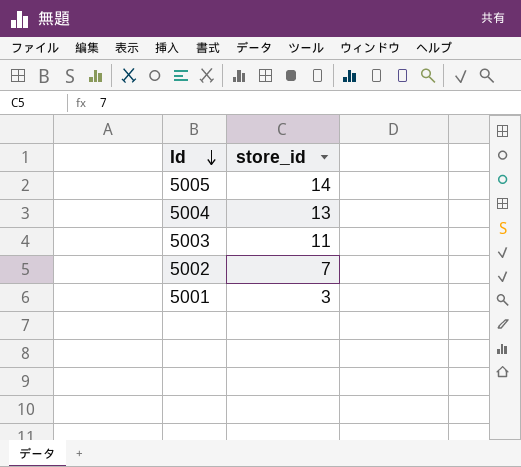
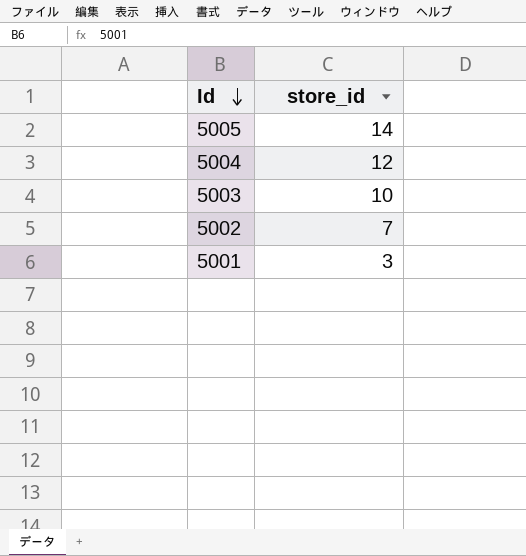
5004 | store_id: 13 -> 12
5003 | store_id: 11 -> 10

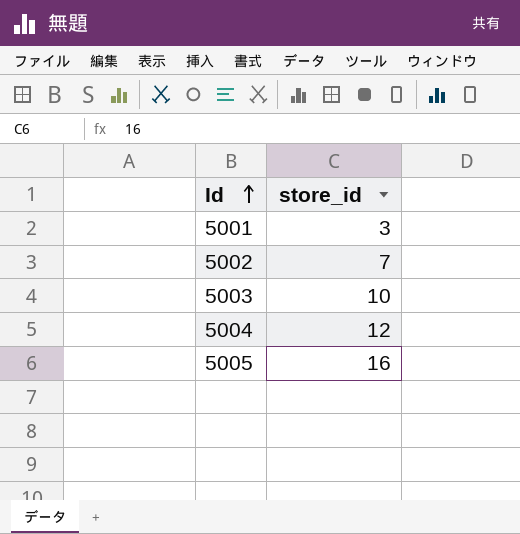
row order: Id descending -> Id ascending
5005 | store_id: 14 -> 16

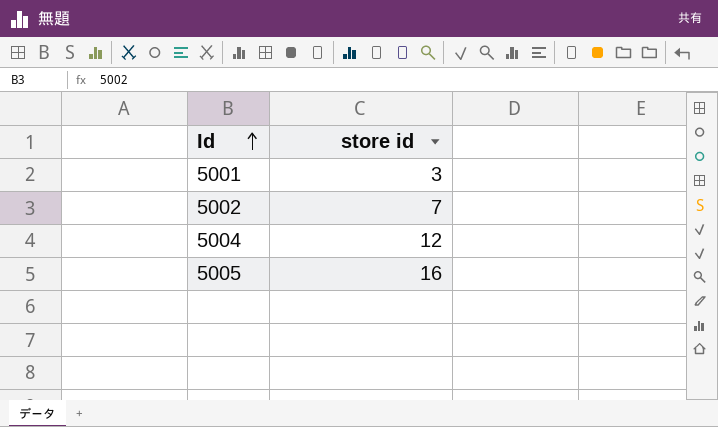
column name: store_id -> store id
row 5003: 10 -> none

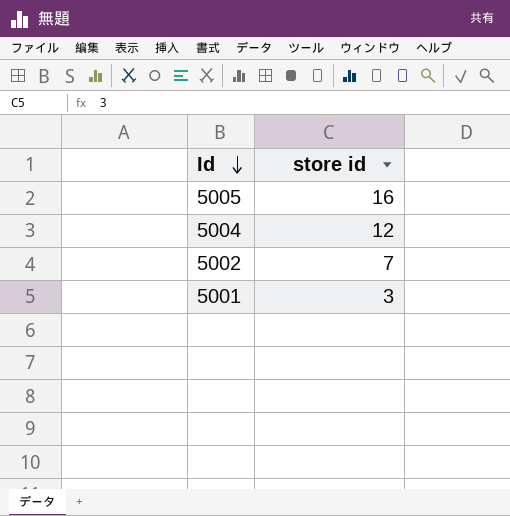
row order: Id ascending -> Id descending

